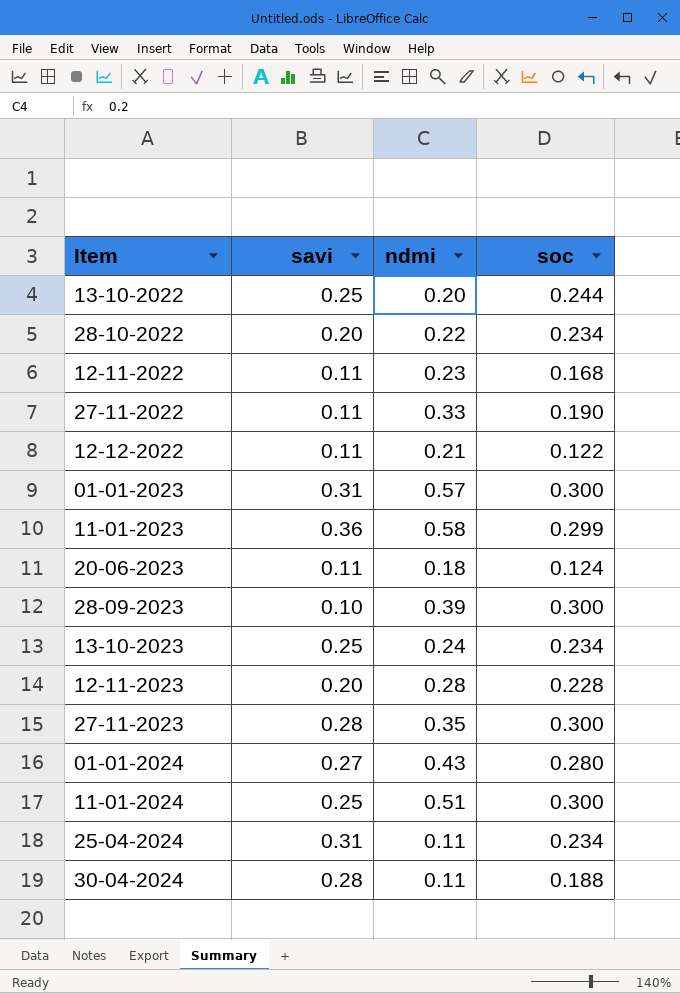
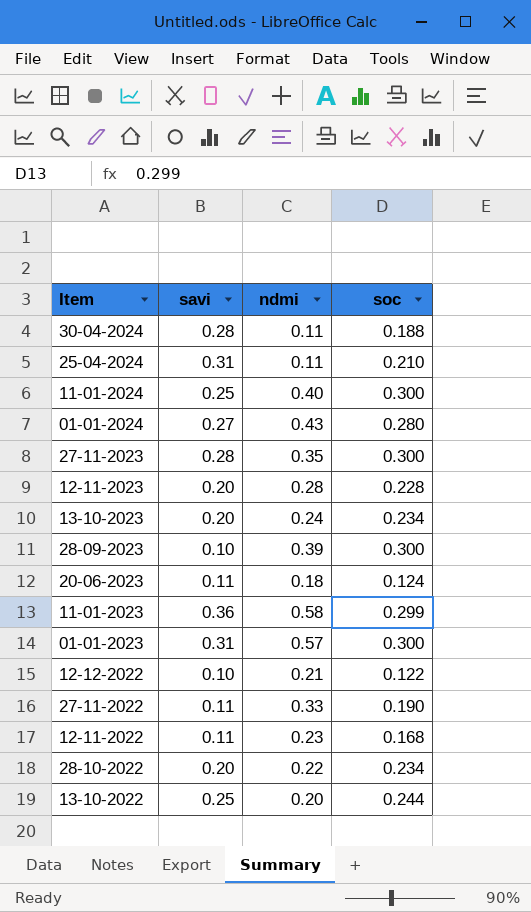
row order: Item ascending -> Item descending
25-04-2024 | soc: 0.234 -> 0.210
11-01-2024 | ndmi: 0.51 -> 0.40
13-10-2023 | savi: 0.25 -> 0.20
12-12-2022 | savi: 0.11 -> 0.10

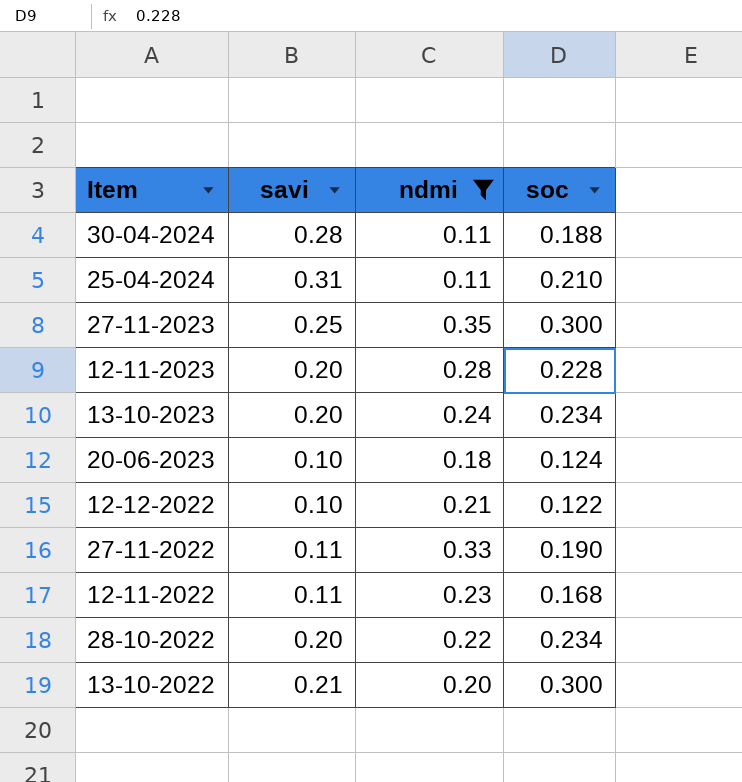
filter: none -> ndmi <= 0.35
27-11-2023 | savi: 0.28 -> 0.25
20-06-2023 | savi: 0.11 -> 0.10
13-10-2022 | savi: 0.25 -> 0.21
13-10-2022 | soc: 0.244 -> 0.300

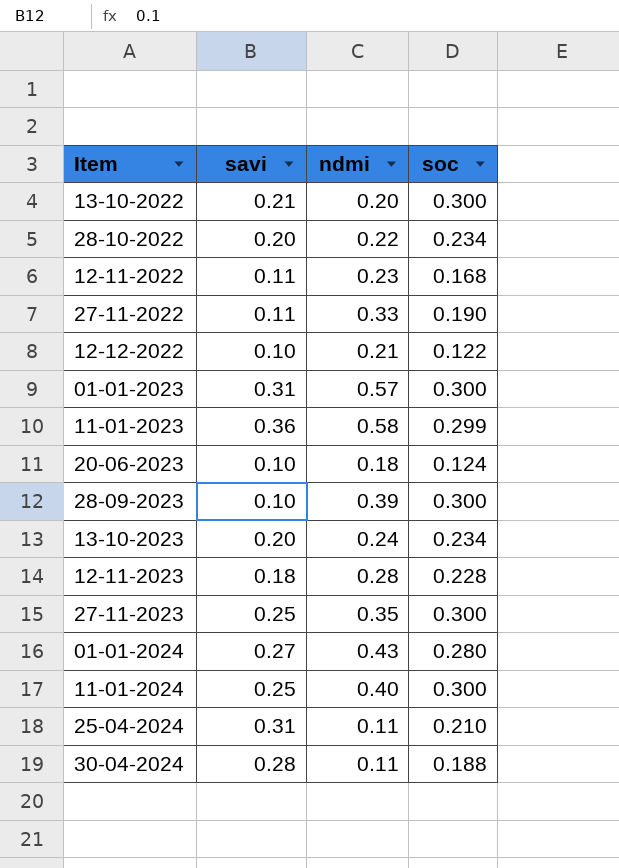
filter: ndmi <= 0.35 -> none
row order: Item descending -> Item ascending
12-11-2023 | savi: 0.20 -> 0.18

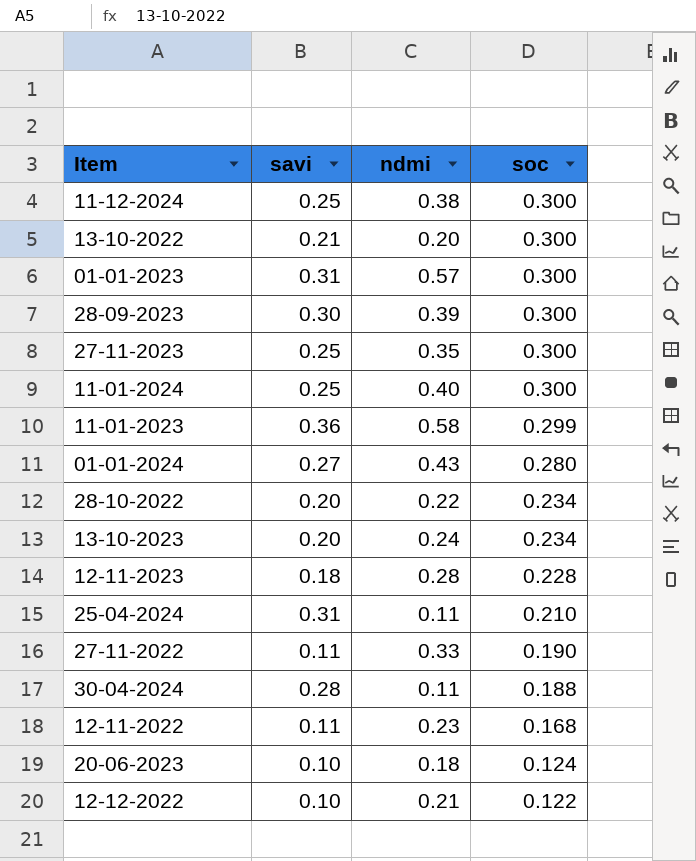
row order: Item ascending -> soc descending
row 11-12-2024: none -> 0.25 | 0.38 | 0.300
28-09-2023 | savi: 0.10 -> 0.30

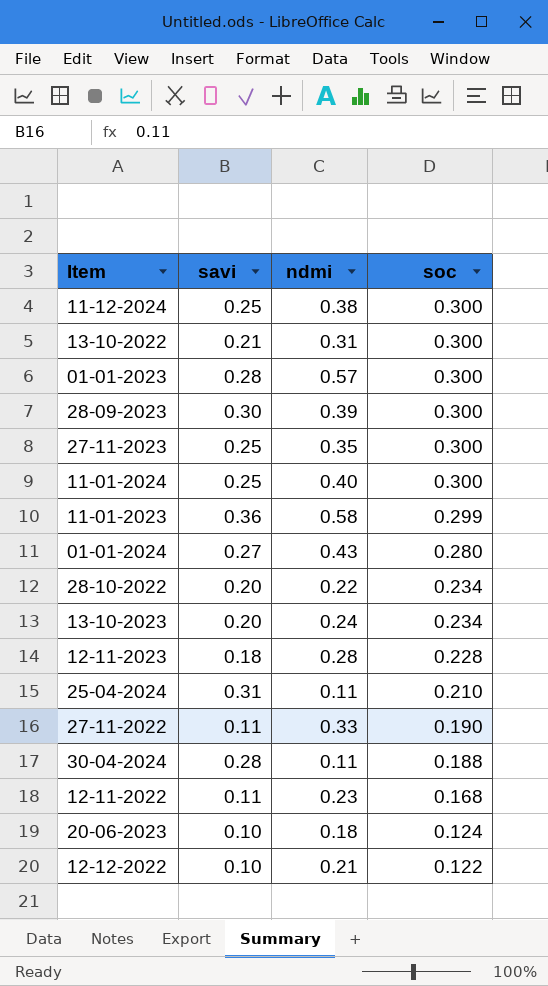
13-10-2022 | ndmi: 0.20 -> 0.31
01-01-2023 | savi: 0.31 -> 0.28

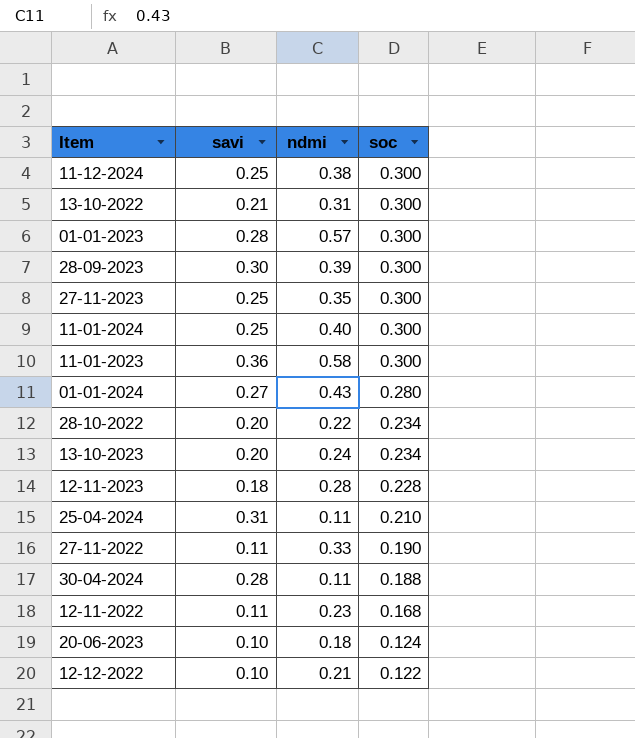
11-01-2023 | soc: 0.299 -> 0.300

